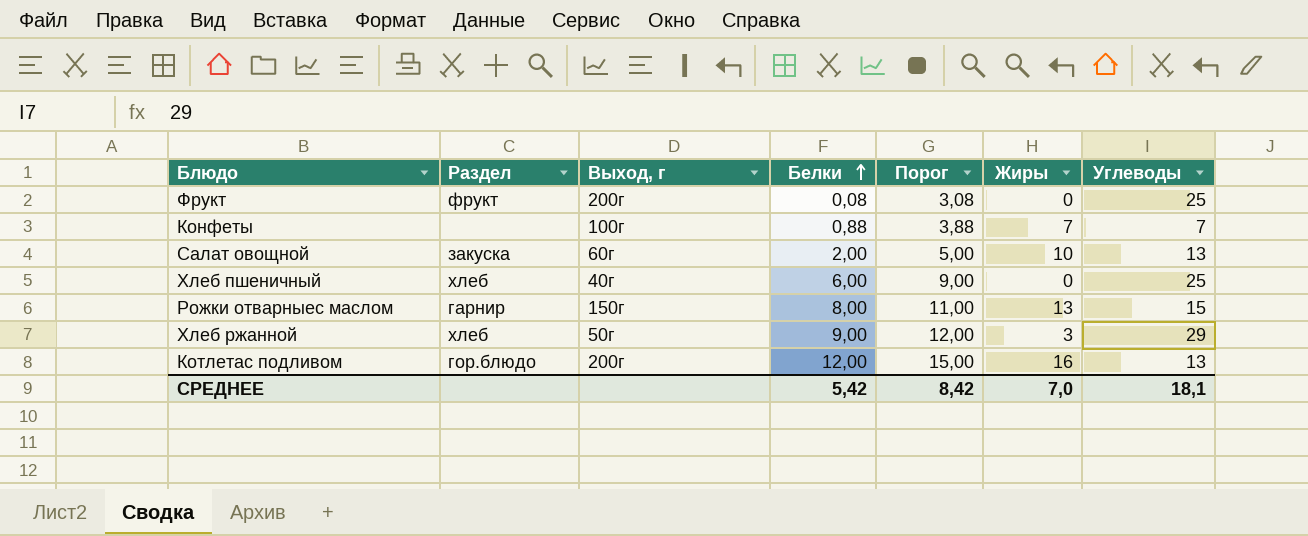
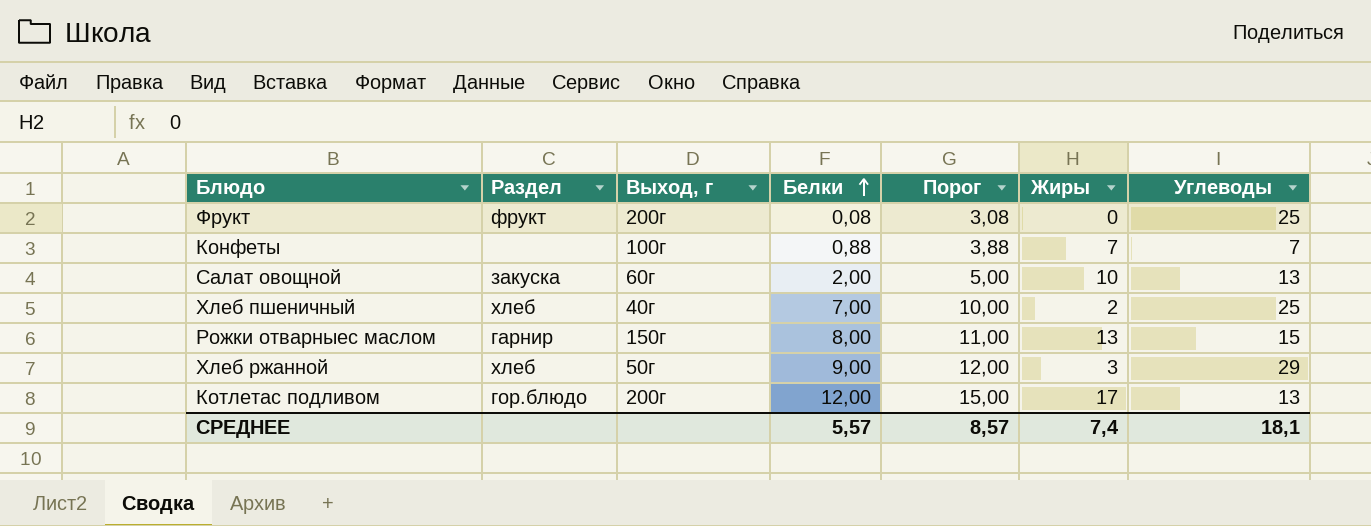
Хлеб пшеничный | Белки: 6,00 -> 7,00
Хлеб пшеничный | Порог: 9,00 -> 10,00
Хлеб пшеничный | Жиры: 0 -> 2
Котлетас подливом | Жиры: 16 -> 17
СРЕДНЕЕ | Белки: 5,42 -> 5,57
СРЕДНЕЕ | Порог: 8,42 -> 8,57
СРЕДНЕЕ | Жиры: 7,0 -> 7,4

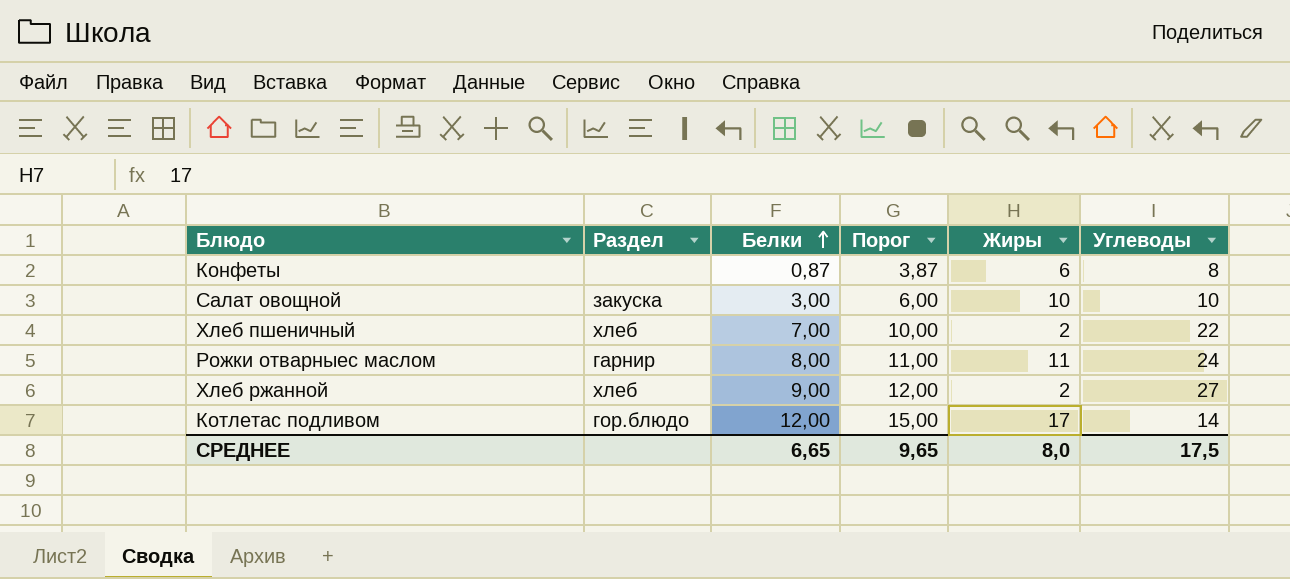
column Выход, г | position: 3 -> none
row Фрукт: фрукт | 200г | 0,08 | 3,08 | 0 | 25 -> none
Конфеты | Белки: 0,88 -> 0,87
Конфеты | Порог: 3,88 -> 3,87
Конфеты | Жиры: 7 -> 6
Конфеты | Углеводы: 7 -> 8
Салат овощной | Белки: 2,00 -> 3,00
Салат овощной | Порог: 5,00 -> 6,00
Салат овощной | Углеводы: 13 -> 10
Хлеб пшеничный | Углеводы: 25 -> 22
Рожки отварныес маслом | Жиры: 13 -> 11
Рожки отварныес маслом | Углеводы: 15 -> 24
Хлеб ржанной | Жиры: 3 -> 2
Хлеб ржанной | Углеводы: 29 -> 27
Котлетас подливом | Углеводы: 13 -> 14
СРЕДНЕЕ | Белки: 5,57 -> 6,65
СРЕДНЕЕ | Порог: 8,57 -> 9,65
СРЕДНЕЕ | Жиры: 7,4 -> 8,0
СРЕДНЕЕ | Углеводы: 18,1 -> 17,5

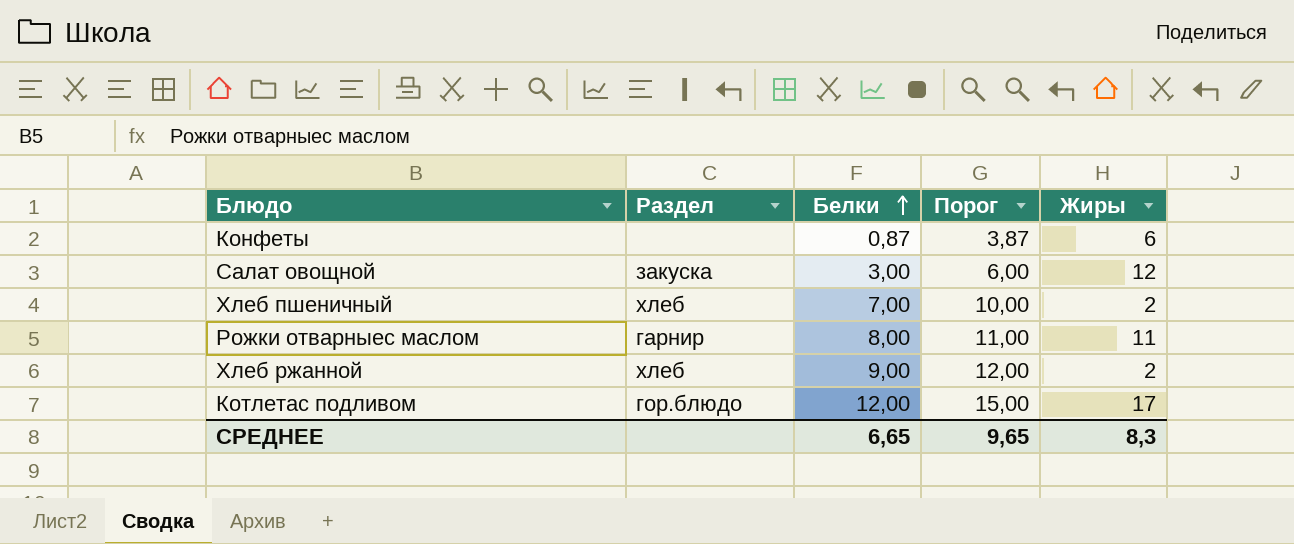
column Углеводы | position: 6 -> none
Салат овощной | Жиры: 10 -> 12
СРЕДНЕЕ | Жиры: 8,0 -> 8,3

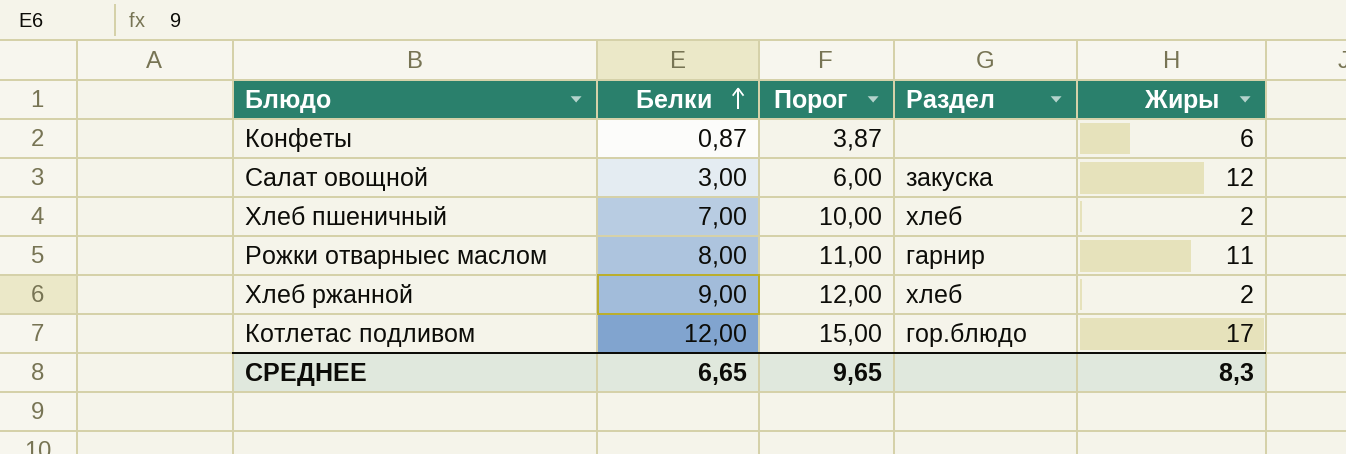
column Раздел | position: 2 -> 4

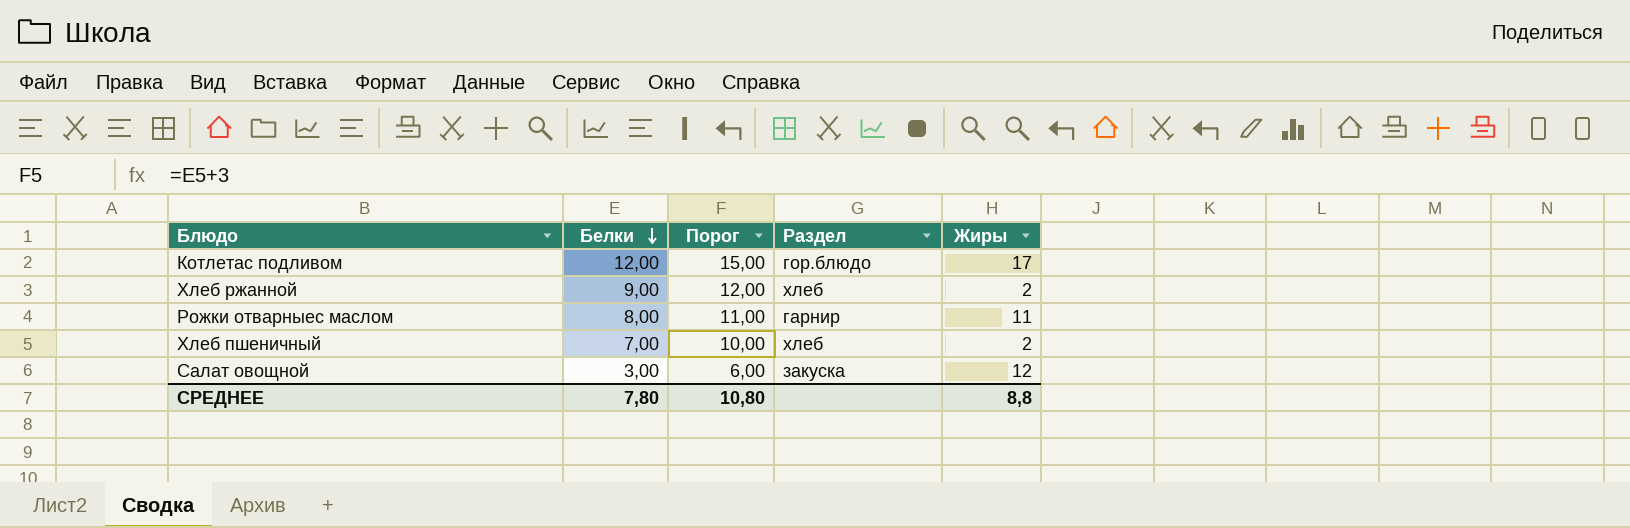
row order: Белки ascending -> Белки descending
row Конфеты: 0,87 | 3,87 | none | 6 -> none
СРЕДНЕЕ | Белки: 6,65 -> 7,80
СРЕДНЕЕ | Порог: 9,65 -> 10,80
СРЕДНЕЕ | Жиры: 8,3 -> 8,8

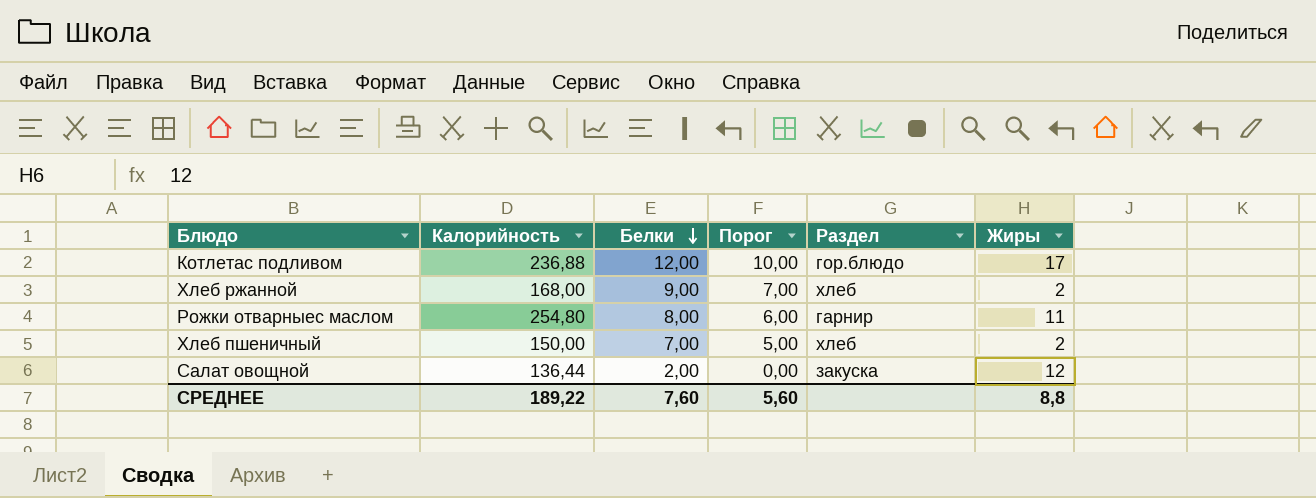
column Калорийность | position: none -> 2
column Порог | formula: [Белки] + 3 -> [Белки] - 2
Салат овощной | Белки: 3,00 -> 2,00
СРЕДНЕЕ | Белки: 7,80 -> 7,60
СРЕДНЕЕ | Порог: 10,80 -> 5,60

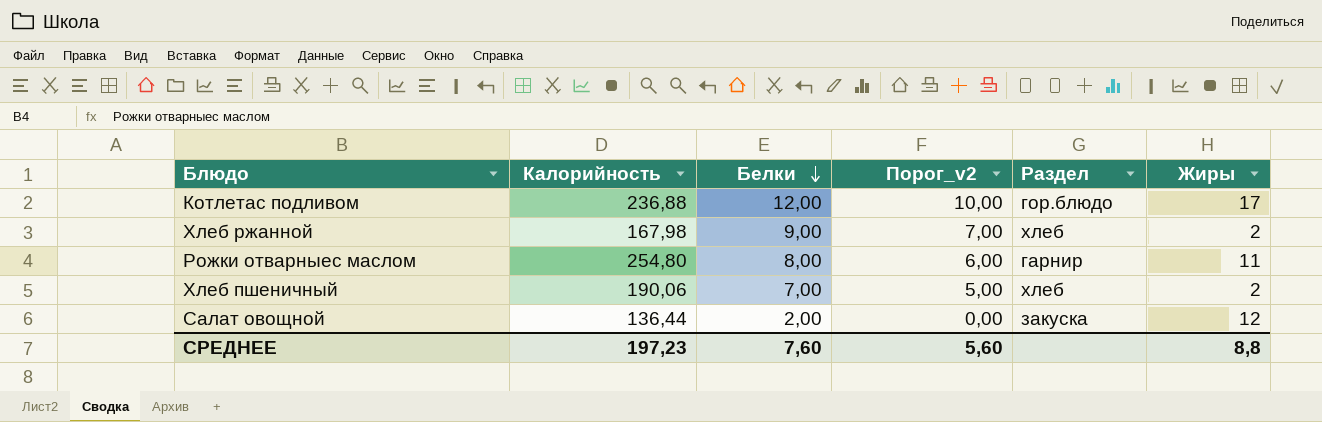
column name: Порог -> Порог_v2
Хлеб ржанной | Калорийность: 168,00 -> 167,98
Хлеб пшеничный | Калорийность: 150,00 -> 190,06
СРЕДНЕЕ | Калорийность: 189,22 -> 197,23

